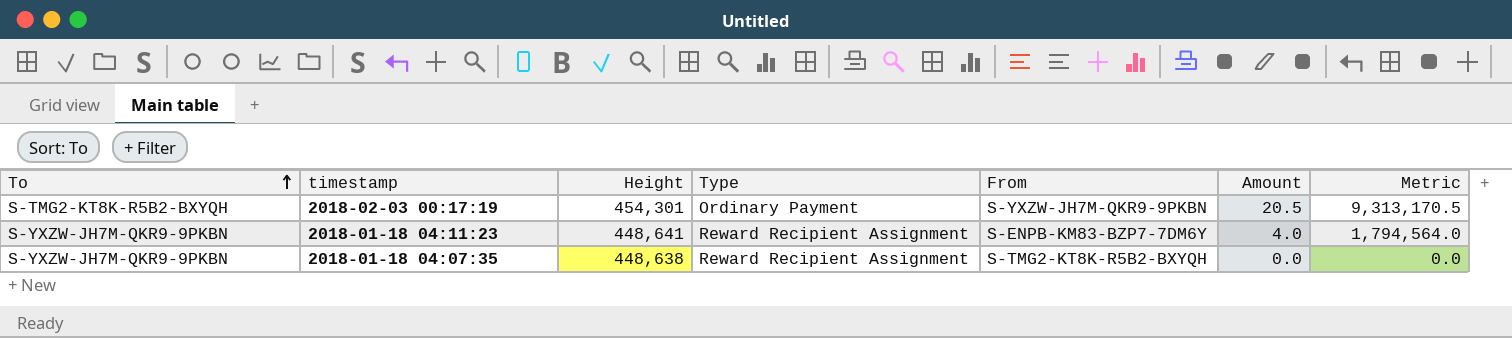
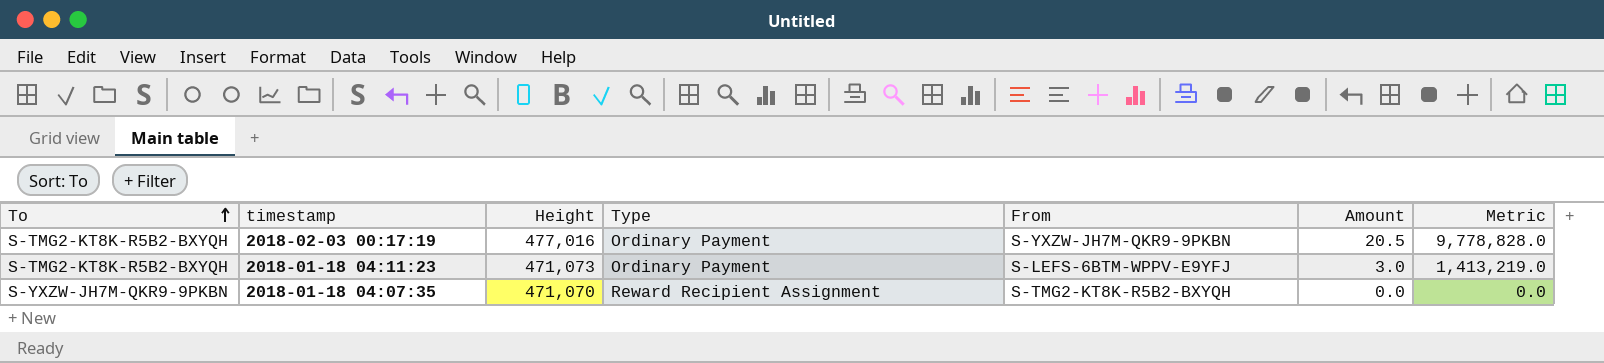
2018-02-03 00:17:19 | Height: 454,301 -> 477,016
2018-02-03 00:17:19 | Metric: 9,313,170.5 -> 9,778,828.0
2018-01-18 04:11:23 | To: S-YXZW-JH7M-QKR9-9PKBN -> S-TMG2-KT8K-R5B2-BXYQH
2018-01-18 04:11:23 | Height: 448,641 -> 471,073
2018-01-18 04:11:23 | Type: Reward Recipient Assignment -> Ordinary Payment
2018-01-18 04:11:23 | From: S-ENPB-KM83-BZP7-7DM6Y -> S-LEFS-6BTM-WPPV-E9YFJ
2018-01-18 04:11:23 | Amount: 4.0 -> 3.0
2018-01-18 04:11:23 | Metric: 1,794,564.0 -> 1,413,219.0
2018-01-18 04:07:35 | Height: 448,638 -> 471,070

